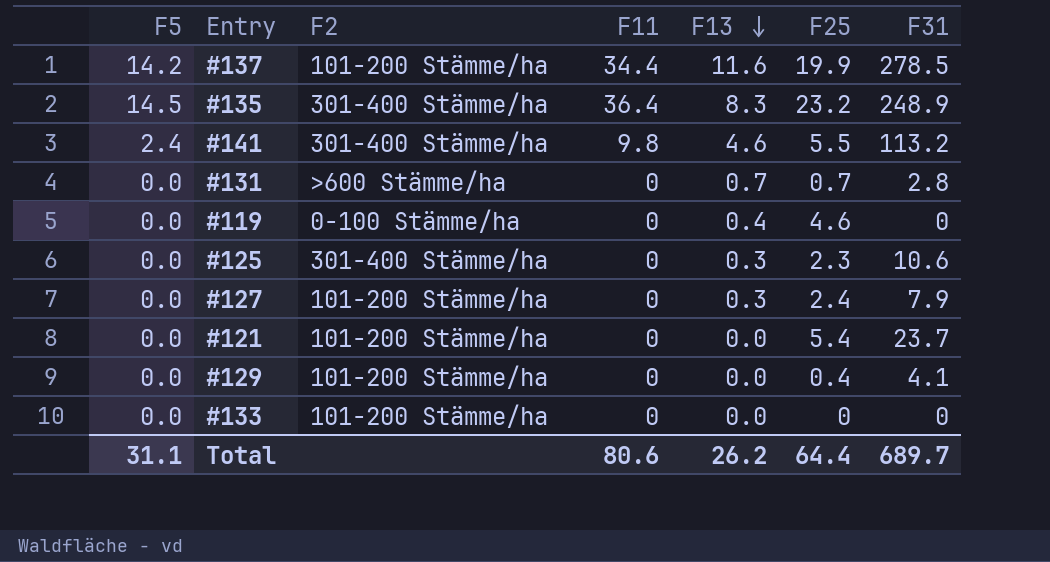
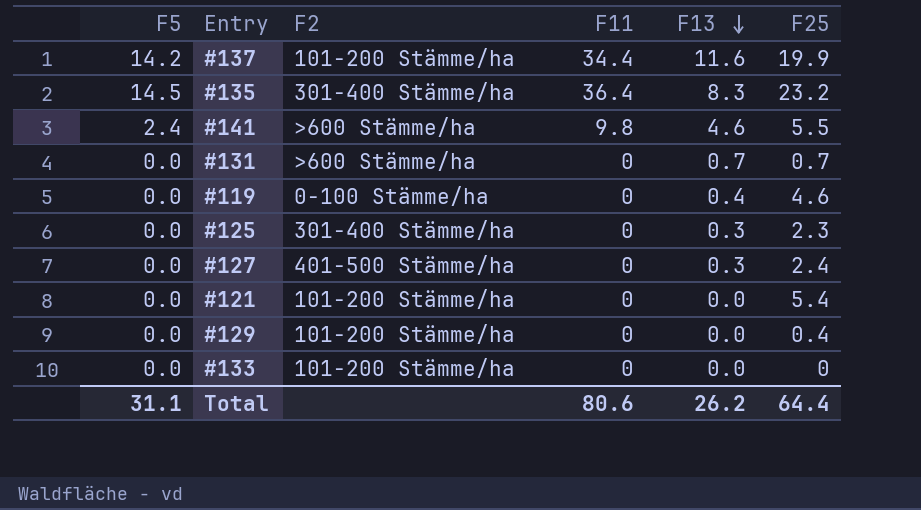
column F31 | position: 7 -> none
#141 | F2: 301-400 Stämme/ha -> >600 Stämme/ha
#127 | F2: 101-200 Stämme/ha -> 401-500 Stämme/ha

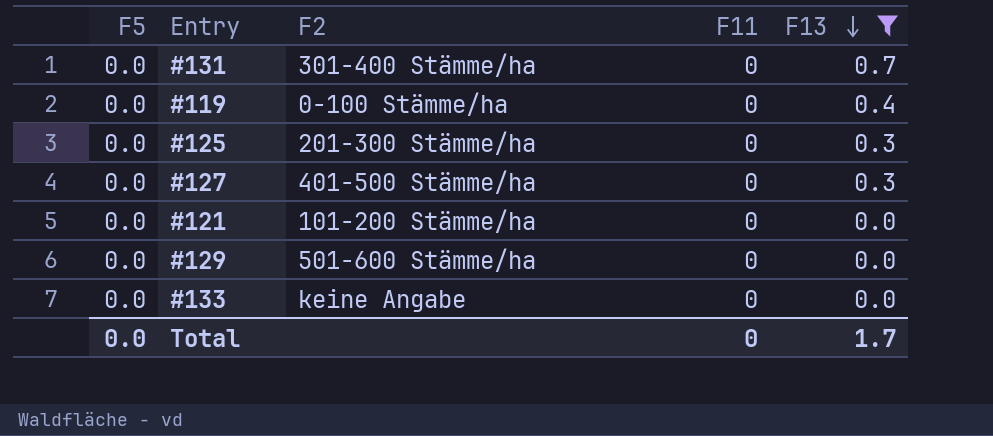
filter: none -> F13 <= 0.7
column F25 | position: 6 -> none
#131 | F2: >600 Stämme/ha -> 301-400 Stämme/ha
#125 | F2: 301-400 Stämme/ha -> 201-300 Stämme/ha
#129 | F2: 101-200 Stämme/ha -> 501-600 Stämme/ha
#133 | F2: 101-200 Stämme/ha -> keine Angabe
Total | F5: 31.1 -> 0.0
Total | F11: 80.6 -> 0
Total | F13: 26.2 -> 1.7

